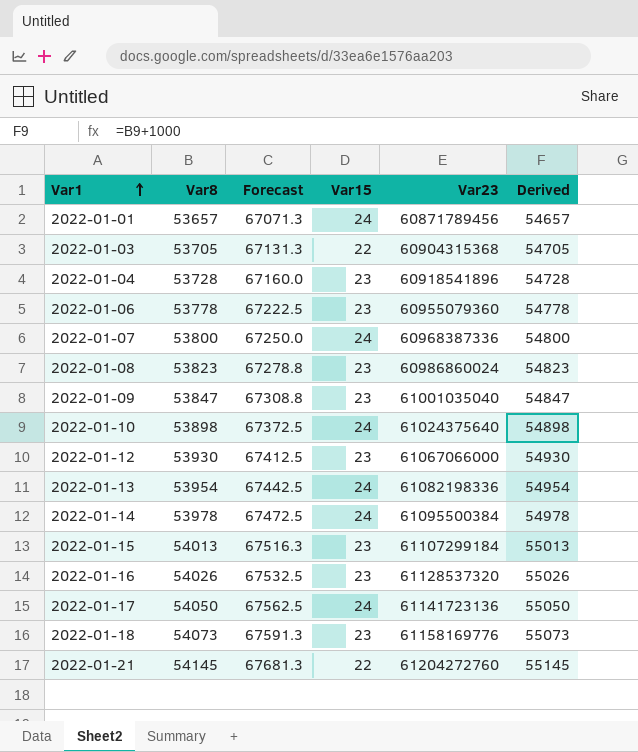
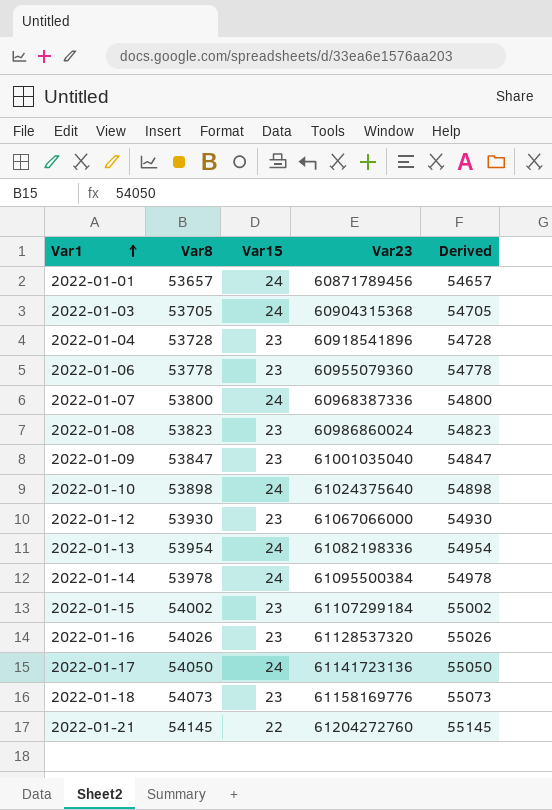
column Forecast | formula: [Var8] * 1.25 -> none
2022-01-03 | Var15: 22 -> 24
2022-01-15 | Var8: 54013 -> 54002
2022-01-15 | Derived: 55013 -> 55002

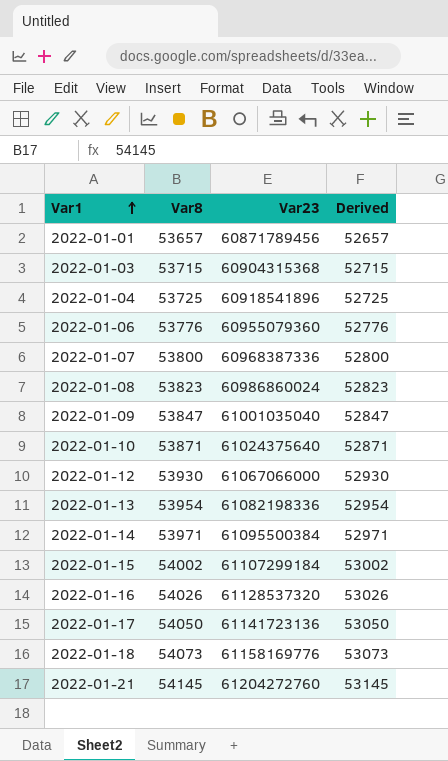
column Var15 | position: 3 -> none
column Derived | formula: [Var8] + 1000 -> [Var8] - 1000
2022-01-03 | Var8: 53705 -> 53715
2022-01-04 | Var8: 53728 -> 53725
2022-01-06 | Var8: 53778 -> 53776
2022-01-10 | Var8: 53898 -> 53871
2022-01-14 | Var8: 53978 -> 53971

